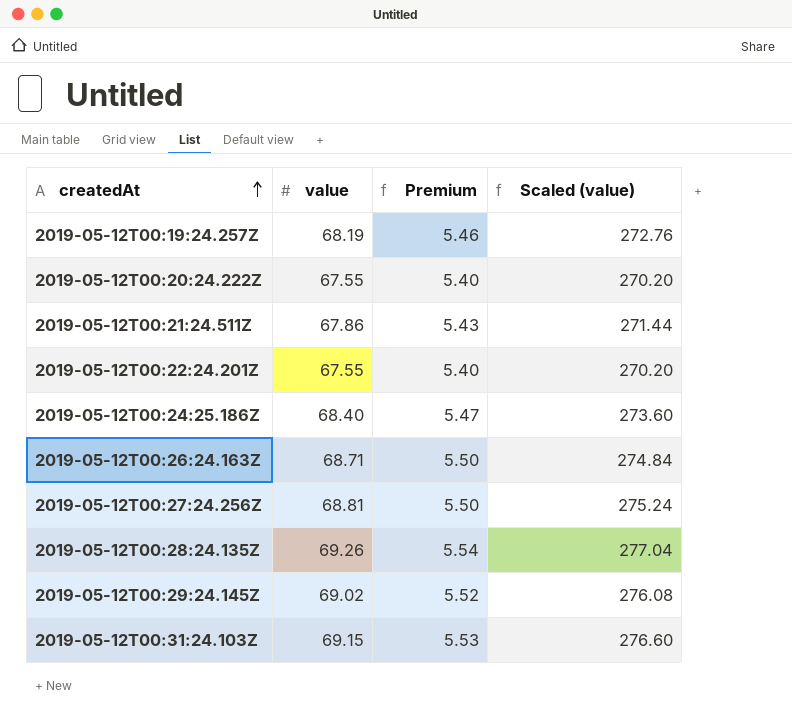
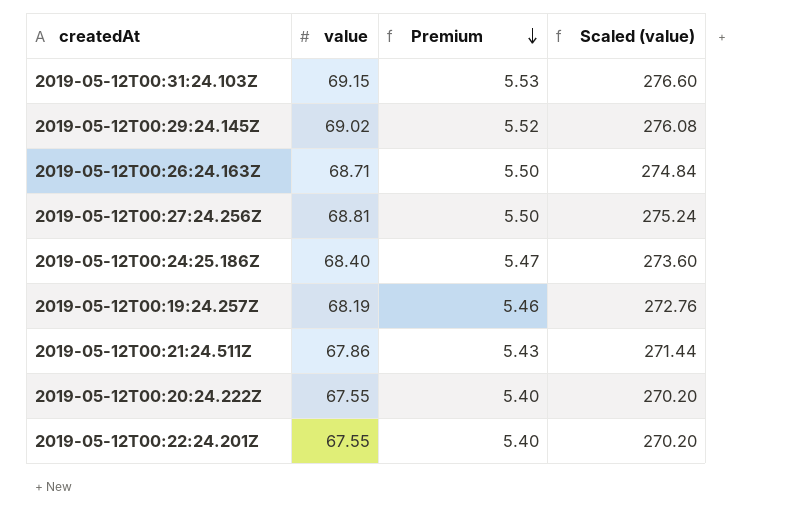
row order: createdAt ascending -> Premium descending
row 2019-05-12T00:28:24.135Z: 69.26 | 5.54 | 277.04 -> none

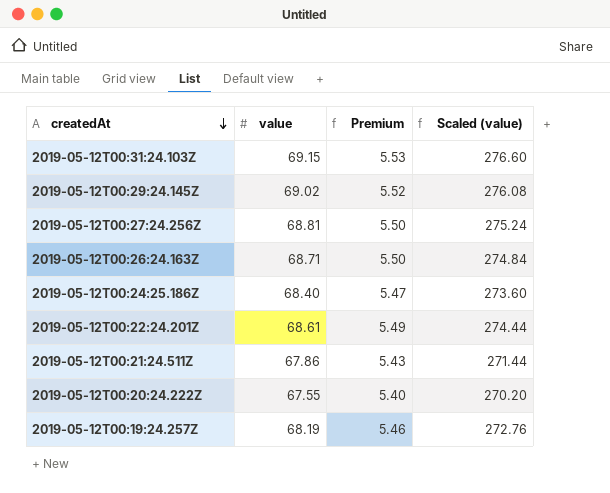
row order: Premium descending -> createdAt descending
2019-05-12T00:22:24.201Z | value: 67.55 -> 68.61
2019-05-12T00:22:24.201Z | Premium: 5.40 -> 5.49
2019-05-12T00:22:24.201Z | Scaled (value): 270.20 -> 274.44

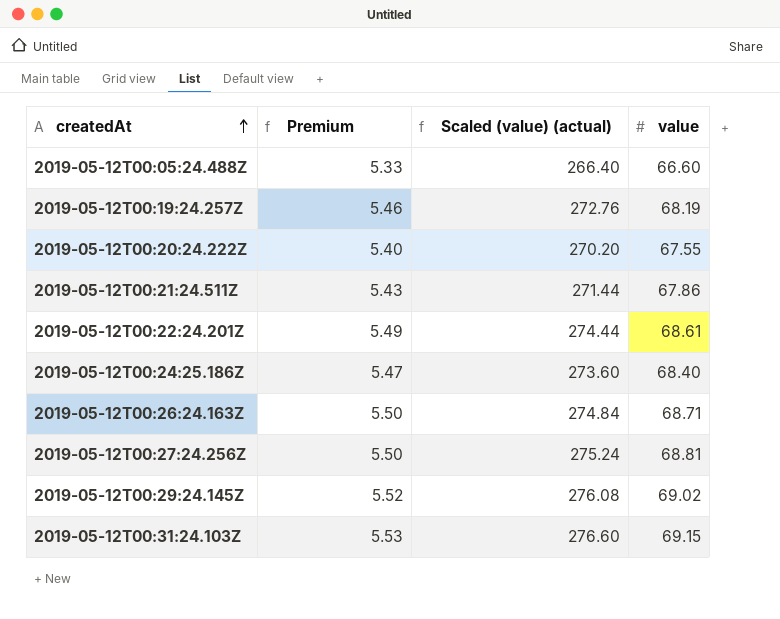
row order: createdAt descending -> createdAt ascending
column name: Scaled (value) -> Scaled (value) (actual)
column value | position: 2 -> 4
row 2019-05-12T00:05:24.488Z: none -> 5.33 | 266.40 | 66.60

